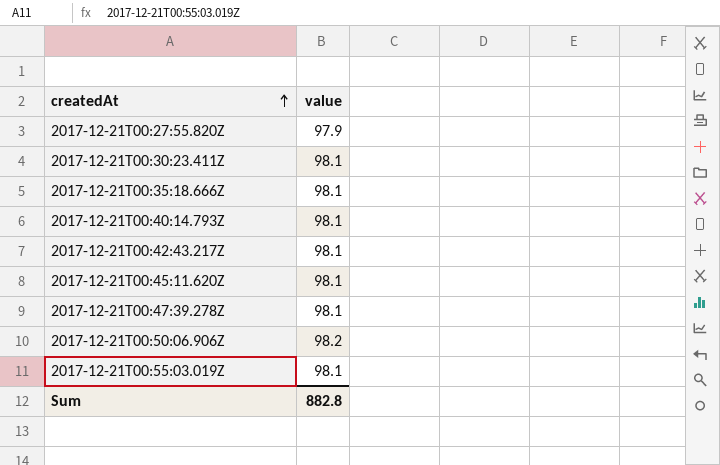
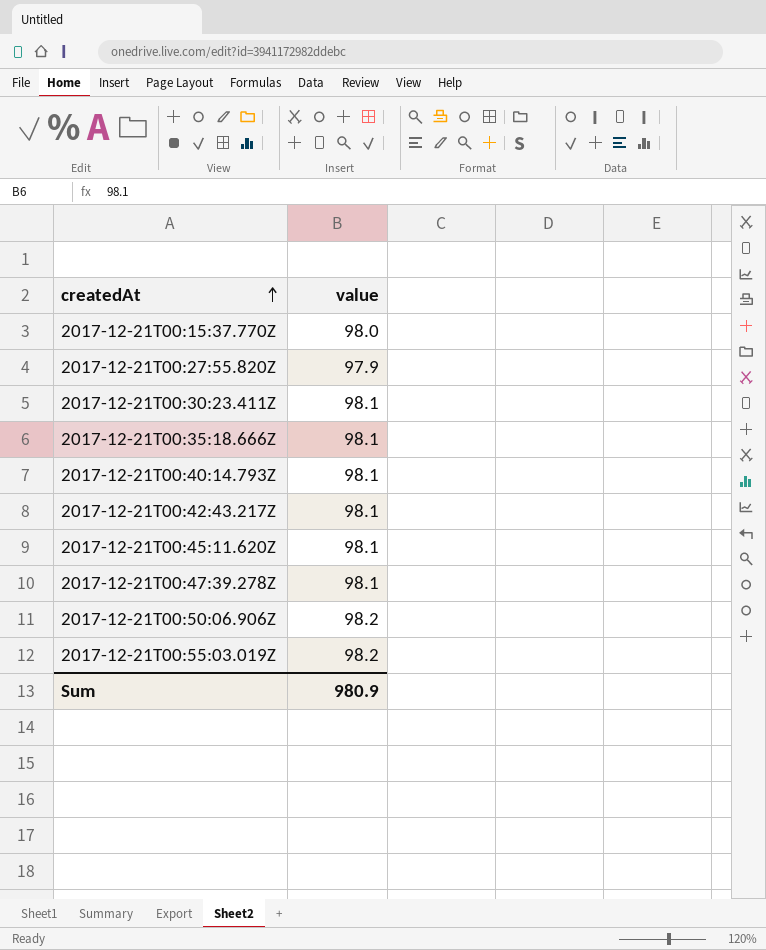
row 2017-12-21T00:15:37.770Z: none -> 98.0
2017-12-21T00:55:03.019Z | value: 98.1 -> 98.2
Sum | value: 882.8 -> 980.9

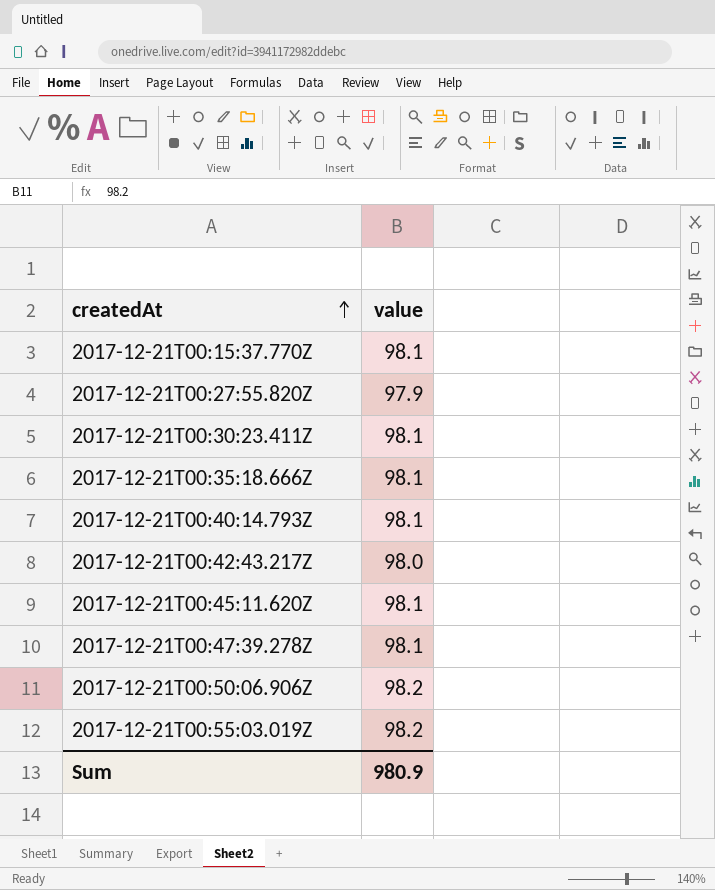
2017-12-21T00:15:37.770Z | value: 98.0 -> 98.1
2017-12-21T00:42:43.217Z | value: 98.1 -> 98.0

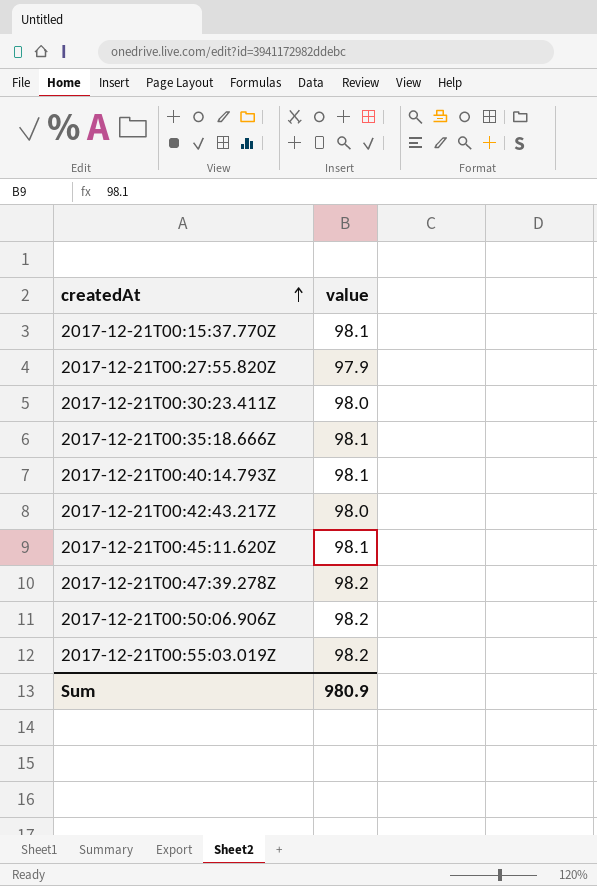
2017-12-21T00:30:23.411Z | value: 98.1 -> 98.0
2017-12-21T00:47:39.278Z | value: 98.1 -> 98.2

